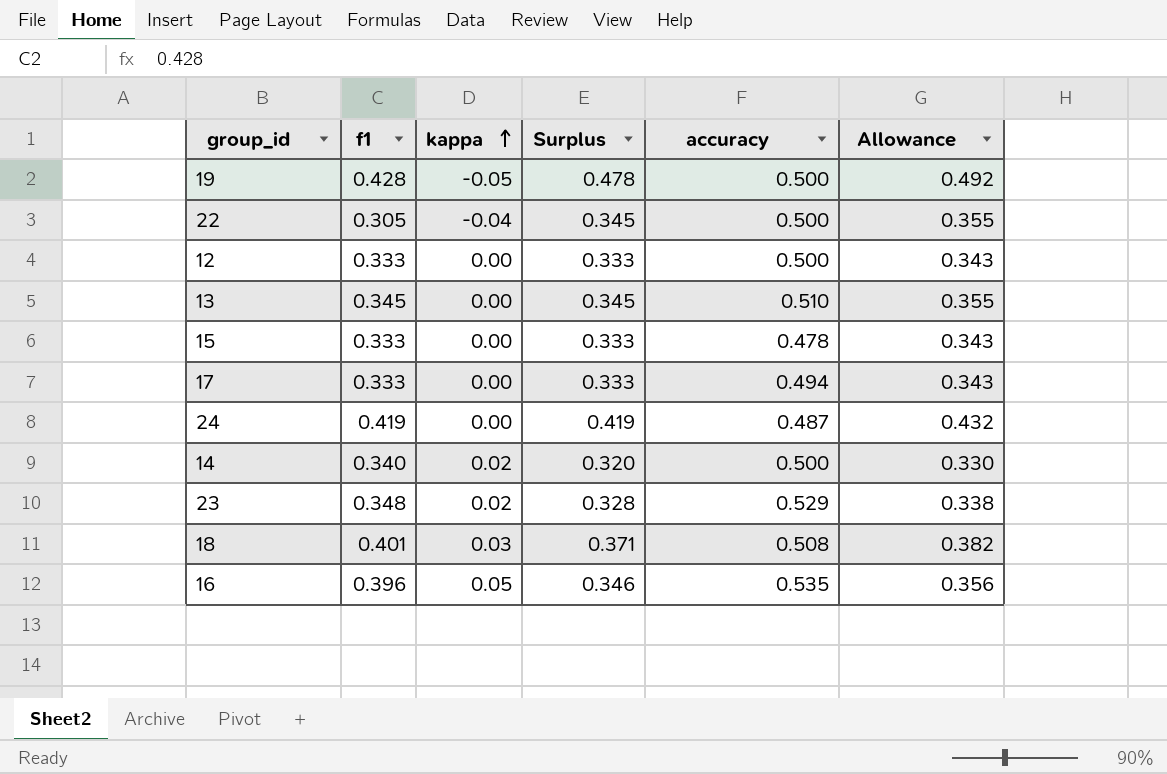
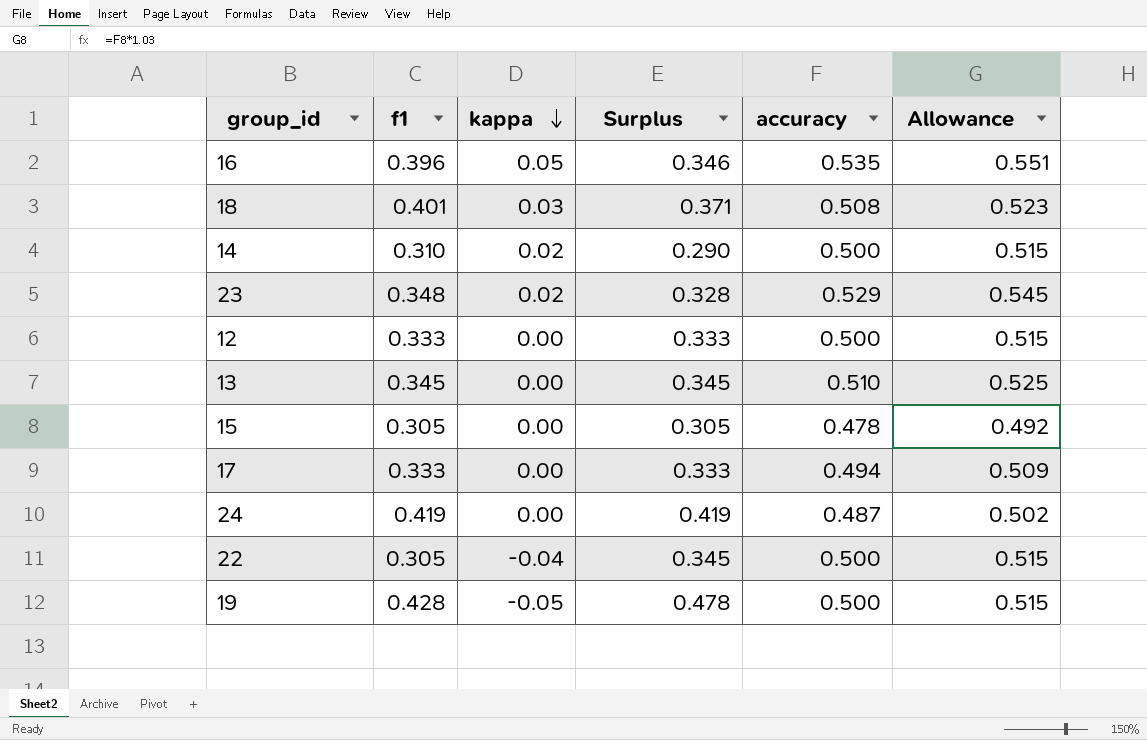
row order: kappa ascending -> kappa descending
column Allowance | formula: [Surplus] * 1.03 -> [accuracy] * 1.03
14 | f1: 0.340 -> 0.310
14 | Surplus: 0.320 -> 0.290
15 | f1: 0.333 -> 0.305
15 | Surplus: 0.333 -> 0.305

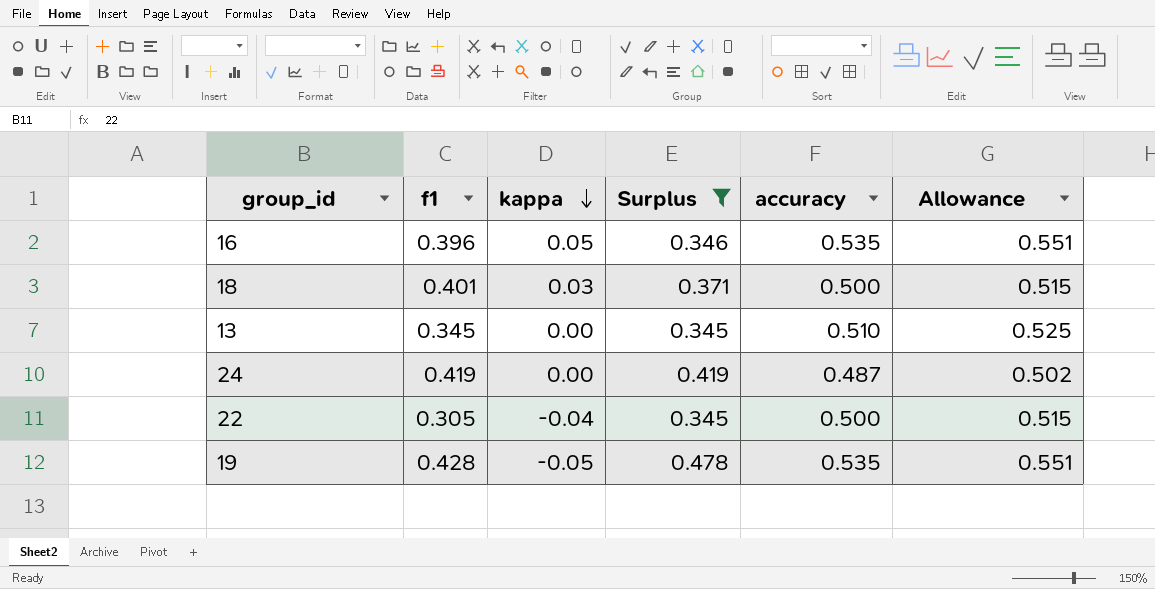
filter: none -> Surplus >= 0.345
18 | accuracy: 0.508 -> 0.500
18 | Allowance: 0.523 -> 0.515
19 | accuracy: 0.500 -> 0.535
19 | Allowance: 0.515 -> 0.551

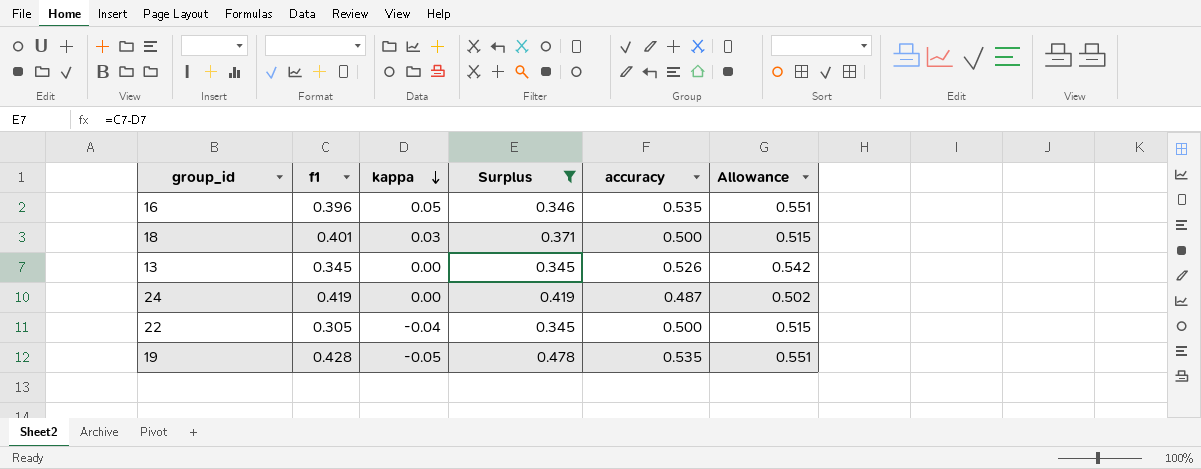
13 | accuracy: 0.510 -> 0.526
13 | Allowance: 0.525 -> 0.542

